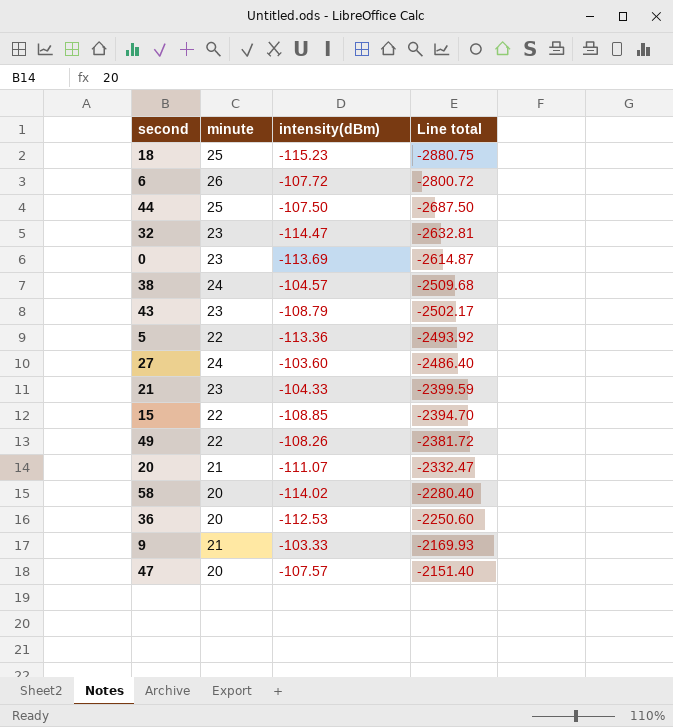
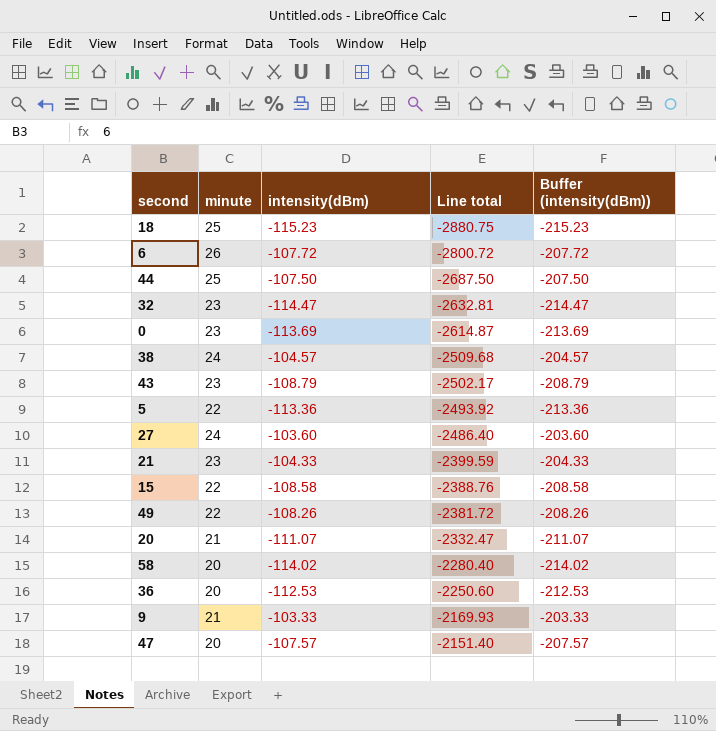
column Buffer (intensity(dBm)) | formula: none -> [intensity(dBm)] - 100
15 | intensity(dBm): -108.85 -> -108.58
15 | Line total: -2394.70 -> -2388.76

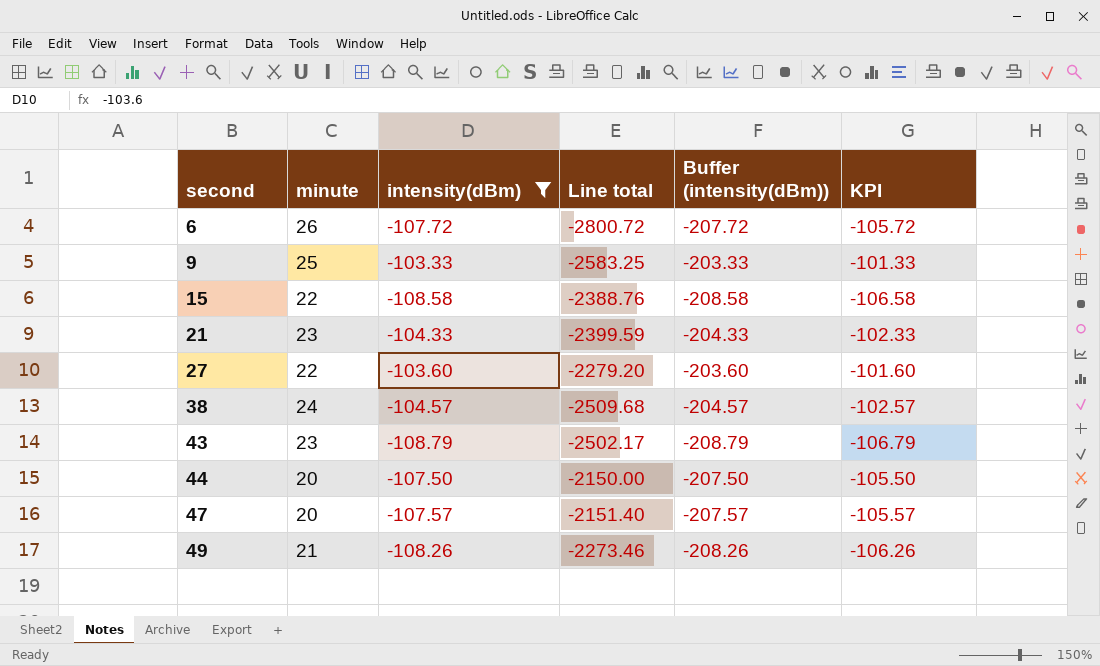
filter: none -> intensity(dBm) >= -108.79
row order: Line total ascending -> second ascending
column KPI | formula: none -> [intensity(dBm)] + 2
9 | minute: 21 -> 25
9 | Line total: -2169.93 -> -2583.25
27 | minute: 24 -> 22
27 | Line total: -2486.40 -> -2279.20
44 | minute: 25 -> 20
44 | Line total: -2687.50 -> -2150.00
49 | minute: 22 -> 21
49 | Line total: -2381.72 -> -2273.46

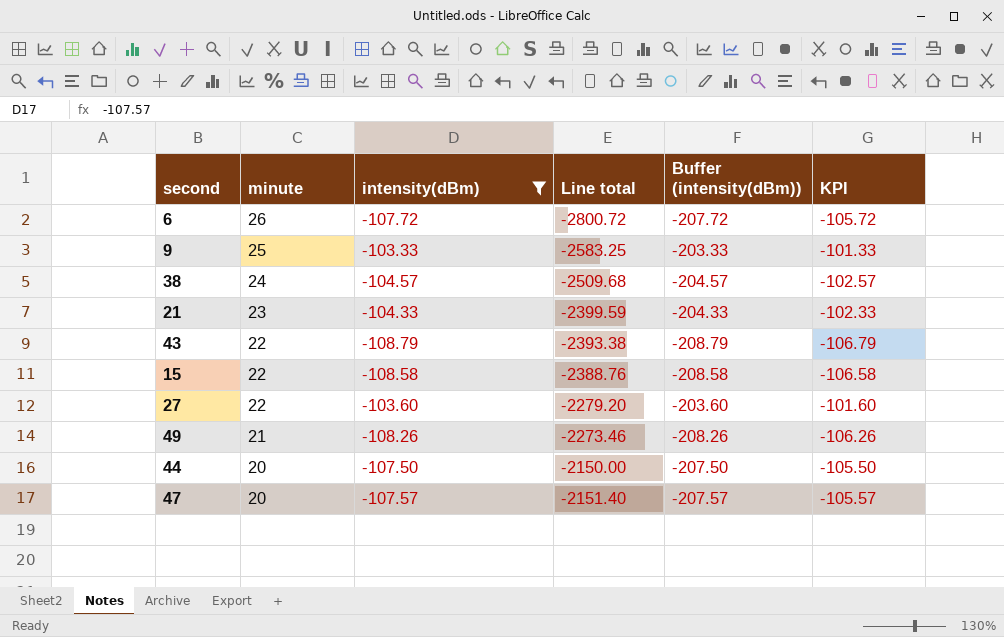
row order: second ascending -> minute descending
43 | minute: 23 -> 22
43 | Line total: -2502.17 -> -2393.38

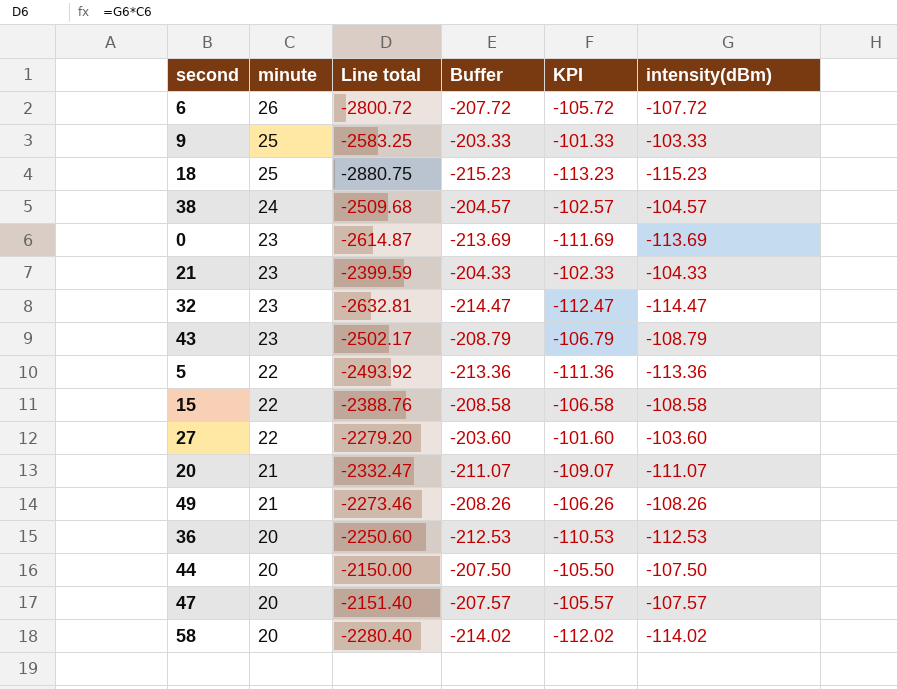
filter: intensity(dBm) >= -108.79 -> none
column name: Buffer (intensity(dBm)) -> Buffer
column intensity(dBm) | position: 3 -> 6
43 | minute: 22 -> 23
43 | Line total: -2393.38 -> -2502.17

